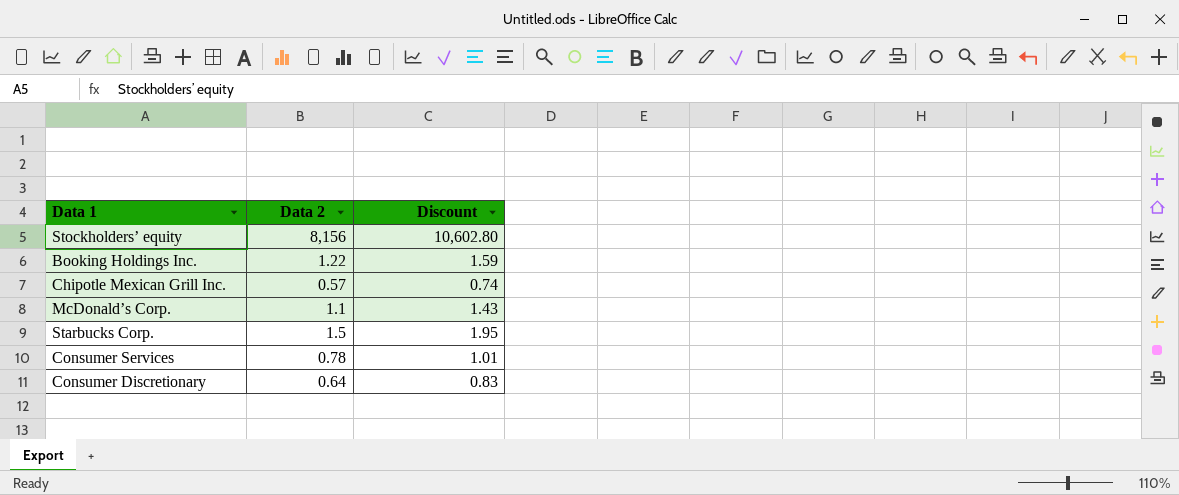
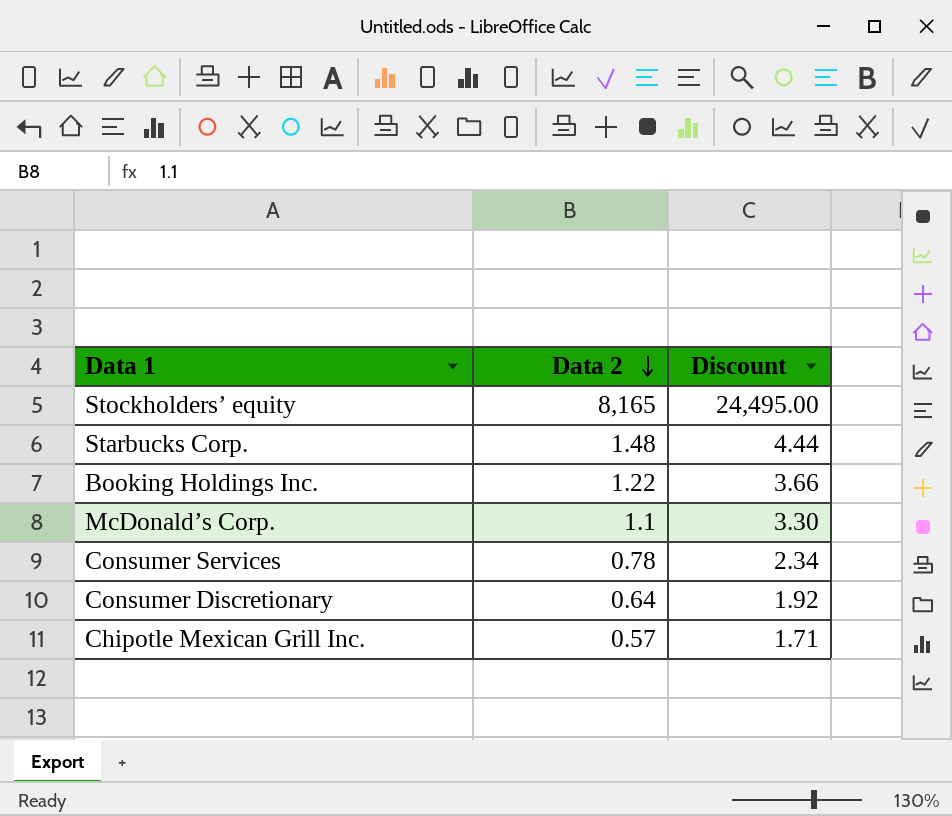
row order: none -> Data 2 descending
column Discount | formula: [Data 2] * 1.3 -> [Data 2] * 3
Stockholders’ equity | Data 2: 8,156 -> 8,165
Starbucks Corp. | Data 2: 1.5 -> 1.48

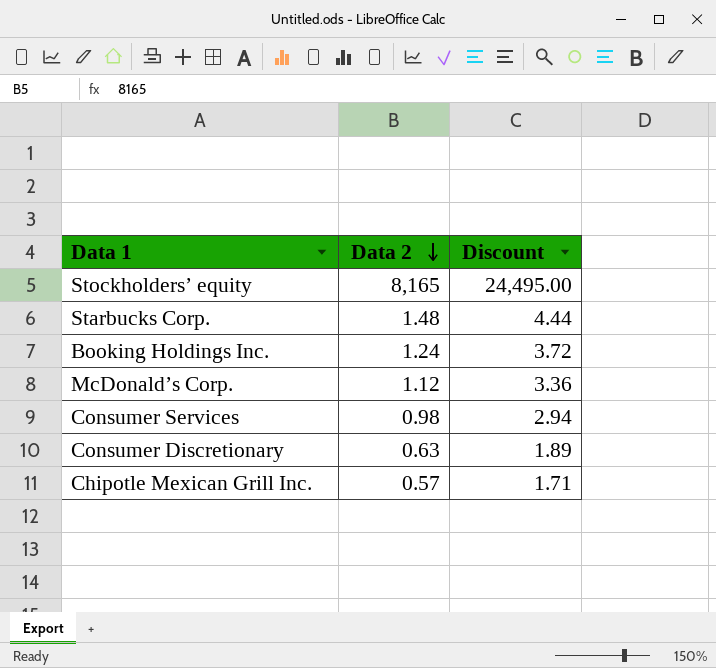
Booking Holdings Inc. | Data 2: 1.22 -> 1.24
Booking Holdings Inc. | Discount: 3.66 -> 3.72
McDonald’s Corp. | Data 2: 1.1 -> 1.12
McDonald’s Corp. | Discount: 3.30 -> 3.36
Consumer Services | Data 2: 0.78 -> 0.98
Consumer Services | Discount: 2.34 -> 2.94
Consumer Discretionary | Data 2: 0.64 -> 0.63
Consumer Discretionary | Discount: 1.92 -> 1.89

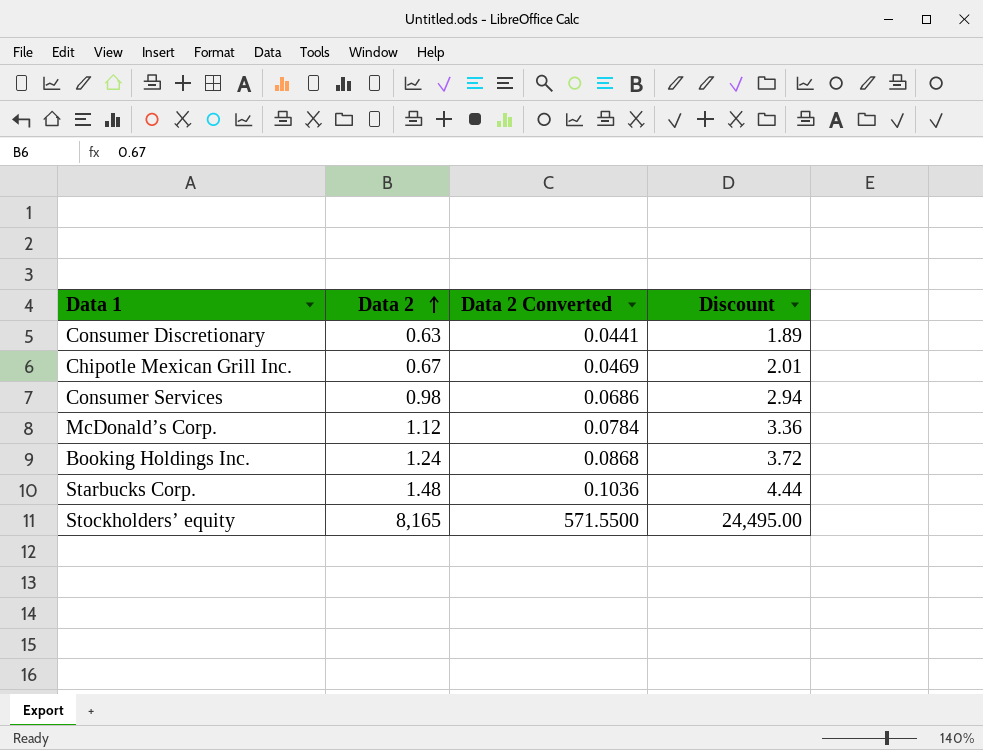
row order: Data 2 descending -> Data 2 ascending
column Data 2 Converted | formula: none -> [Data 2] * 0.07
Chipotle Mexican Grill Inc. | Data 2: 0.57 -> 0.67
Chipotle Mexican Grill Inc. | Discount: 1.71 -> 2.01

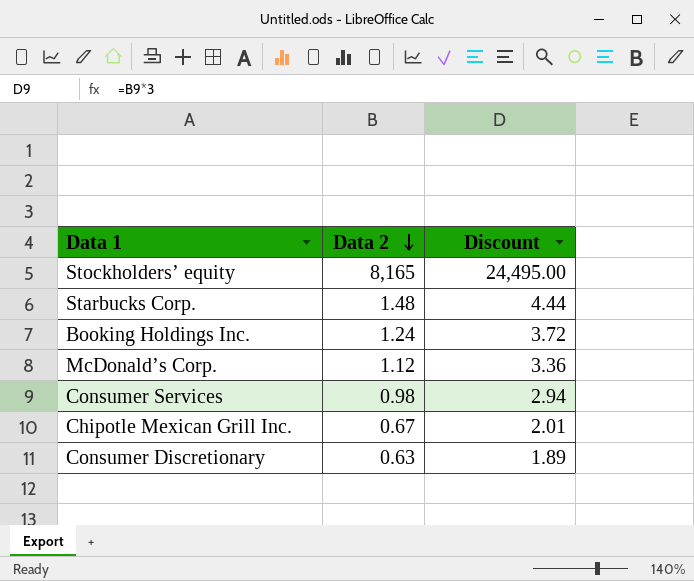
row order: Data 2 ascending -> Data 2 descending
column Data 2 Converted | formula: [Data 2] * 0.07 -> none

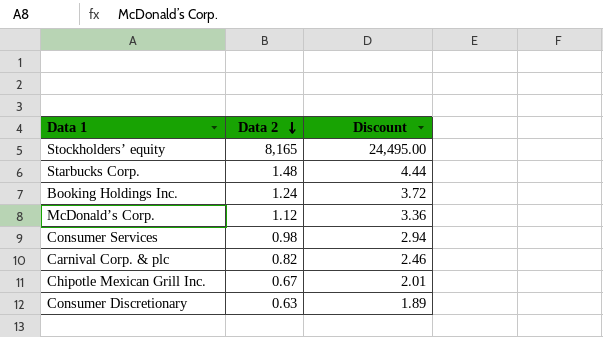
row Carnival Corp. & plc: none -> 0.82 | 2.46

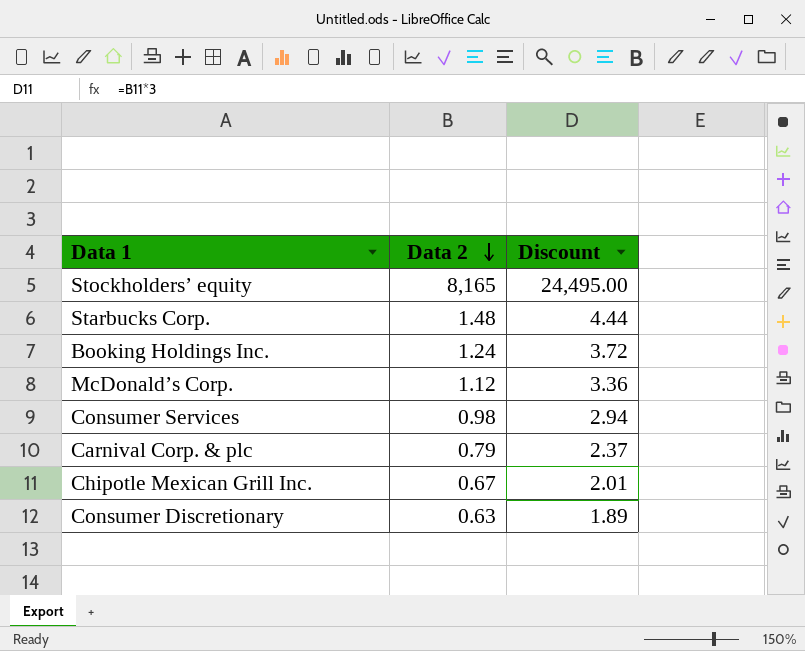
Carnival Corp. & plc | Data 2: 0.82 -> 0.79
Carnival Corp. & plc | Discount: 2.46 -> 2.37

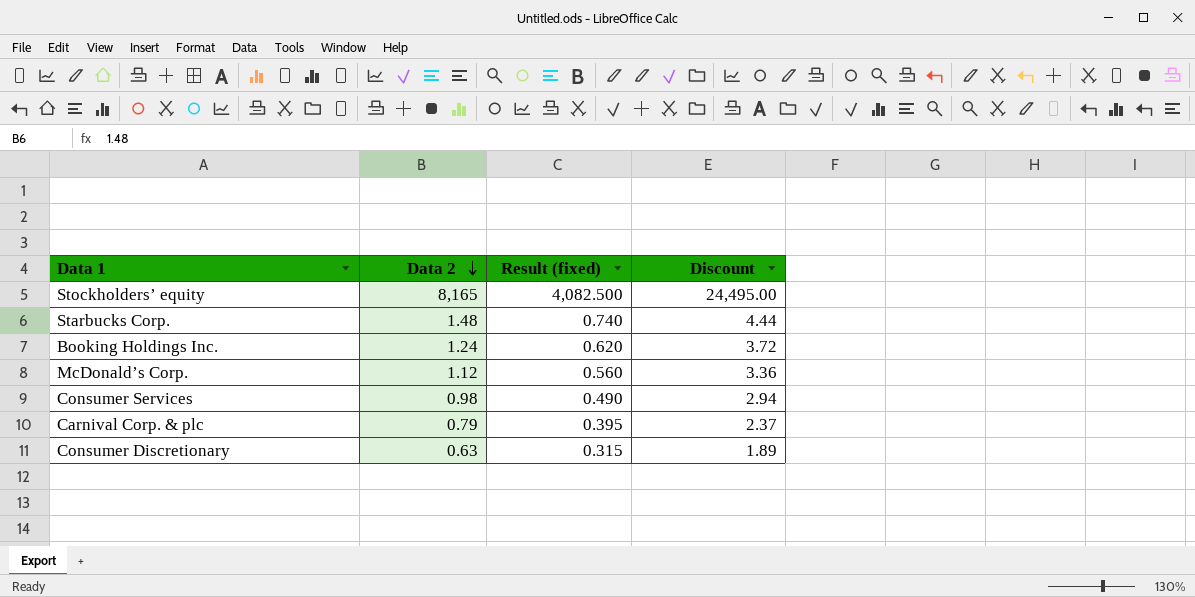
column Result (fixed) | formula: none -> [Data 2] * 0.5
row Chipotle Mexican Grill Inc.: 0.67 | 2.01 -> none

